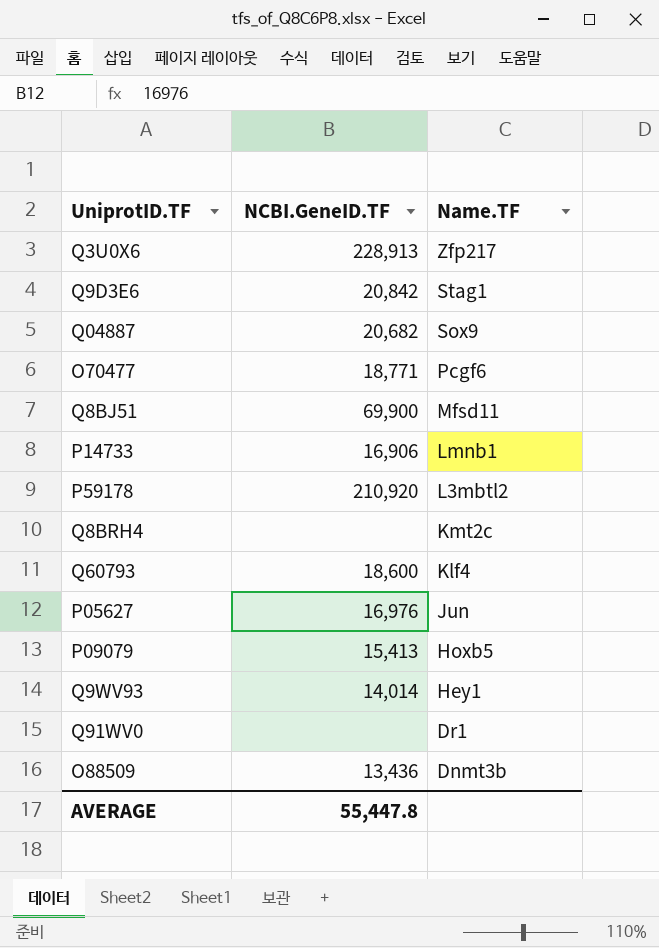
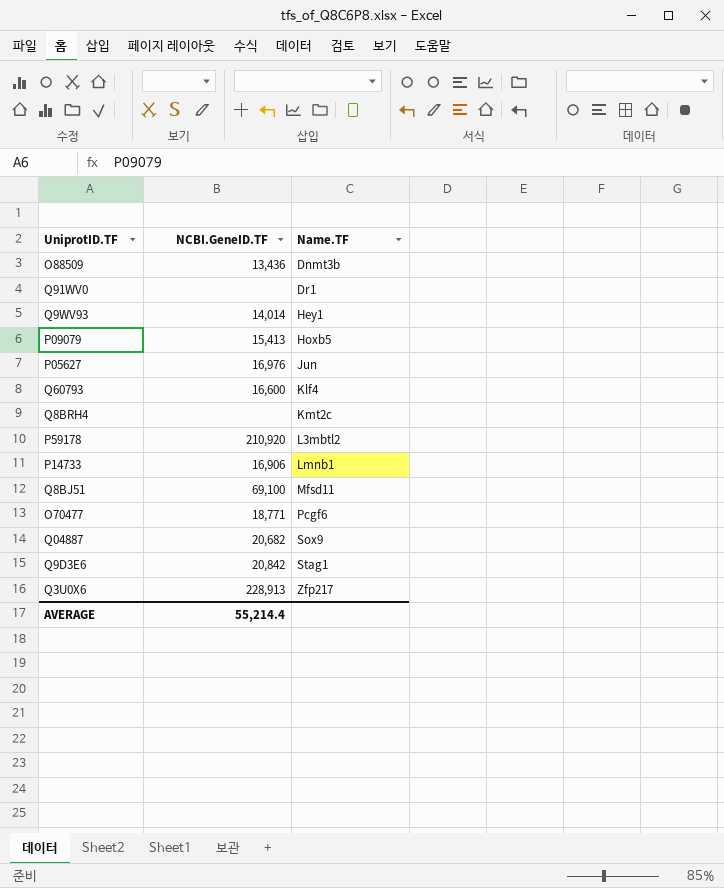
row order: Name.TF descending -> Name.TF ascending
Q60793 | NCBI.GeneID.TF: 18,600 -> 16,600
Q8BJ51 | NCBI.GeneID.TF: 69,900 -> 69,100
AVERAGE | NCBI.GeneID.TF: 55,447.8 -> 55,214.4

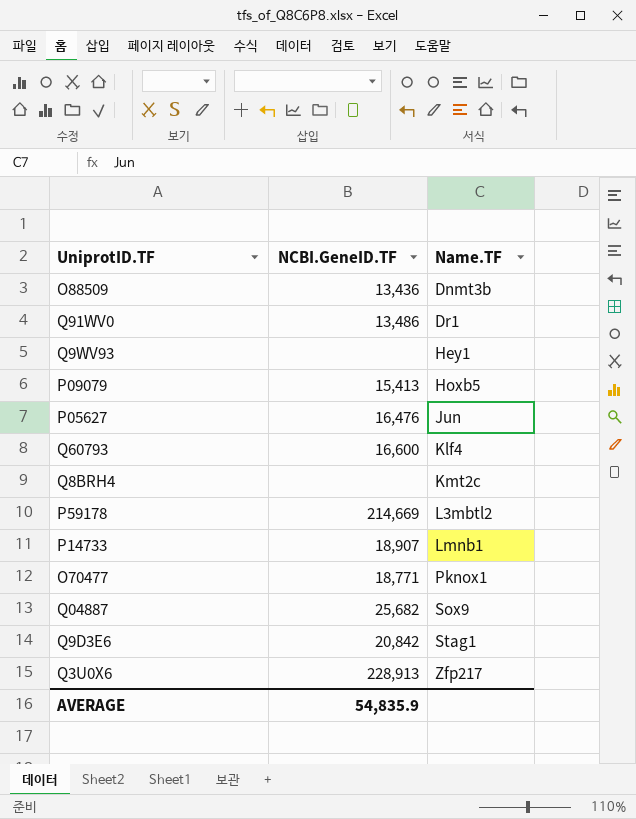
row Q8BJ51: 69,100 | Mfsd11 -> none
Q91WV0 | NCBI.GeneID.TF: none -> 13,486
Q9WV93 | NCBI.GeneID.TF: 14,014 -> none
P05627 | NCBI.GeneID.TF: 16,976 -> 16,476
P59178 | NCBI.GeneID.TF: 210,920 -> 214,669
P14733 | NCBI.GeneID.TF: 16,906 -> 18,907
O70477 | Name.TF: Pcgf6 -> Pknox1
Q04887 | NCBI.GeneID.TF: 20,682 -> 25,682
AVERAGE | NCBI.GeneID.TF: 55,214.4 -> 54,835.9

